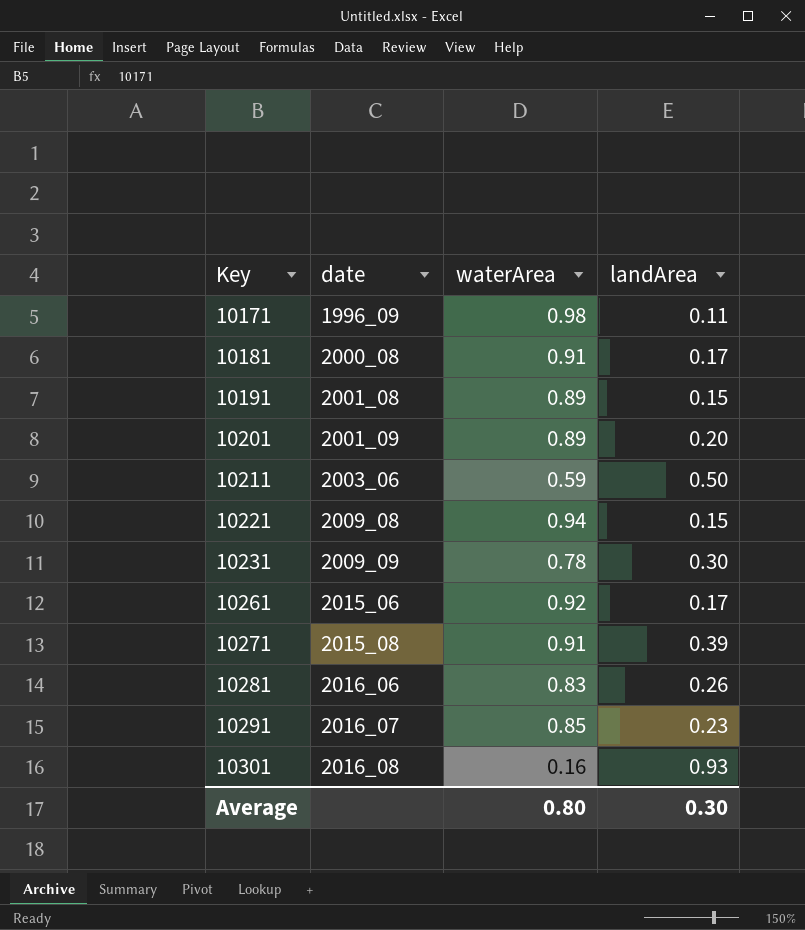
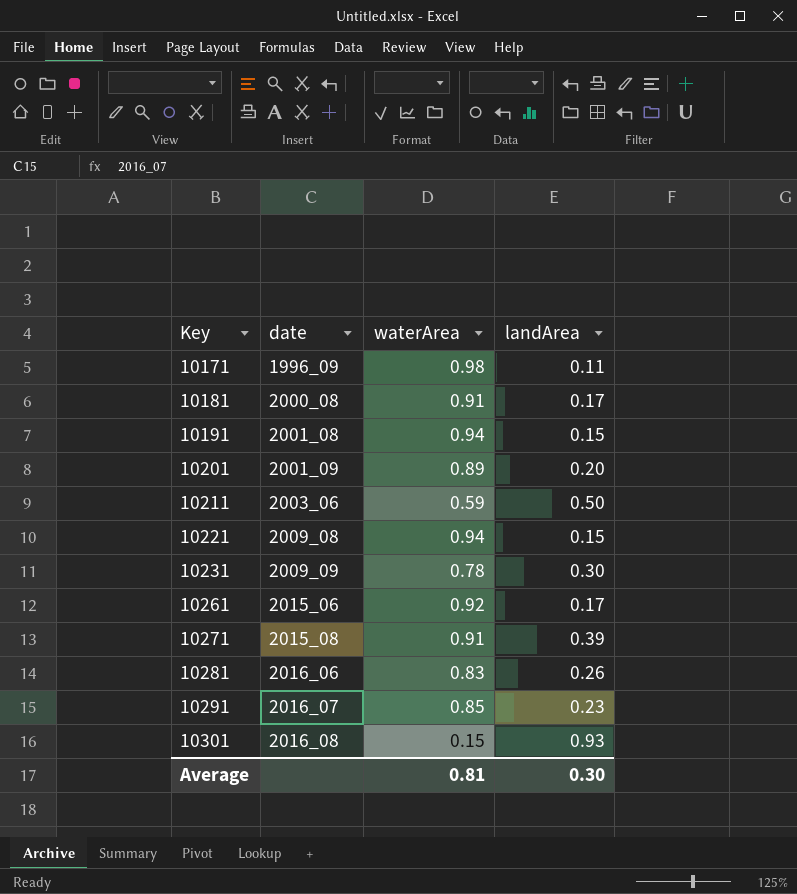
10191 | waterArea: 0.89 -> 0.94
10301 | waterArea: 0.16 -> 0.15
Average | waterArea: 0.80 -> 0.81

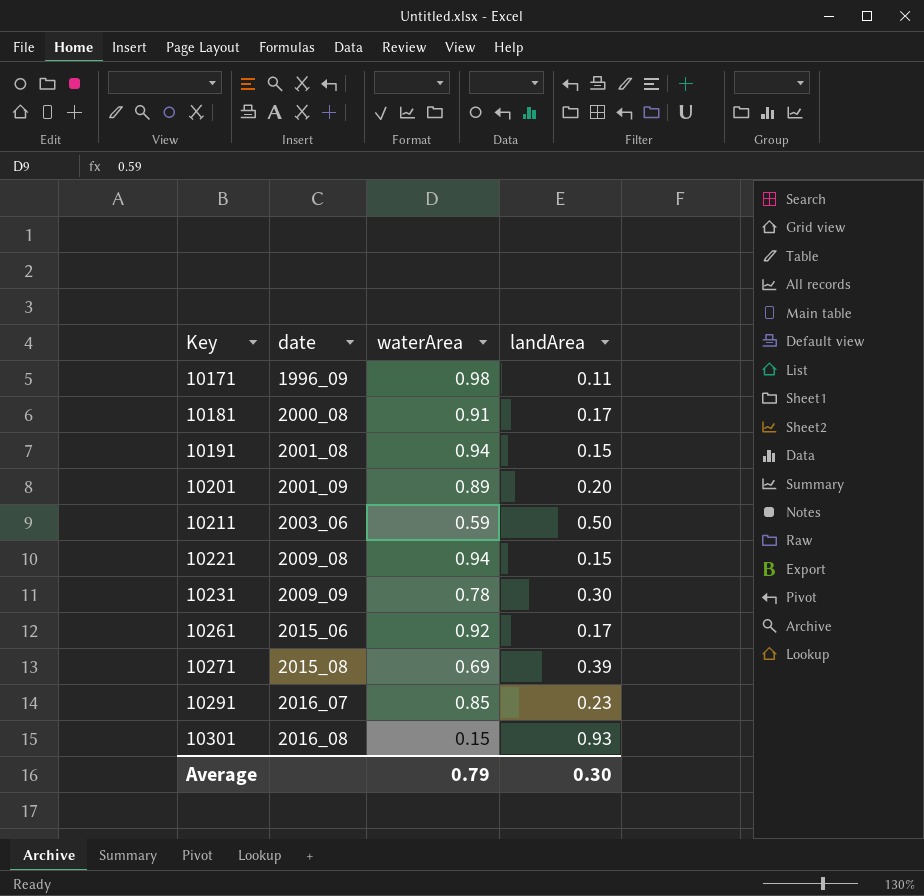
row 10281: 2016_06 | 0.83 | 0.26 -> none
10271 | waterArea: 0.91 -> 0.69
Average | waterArea: 0.81 -> 0.79

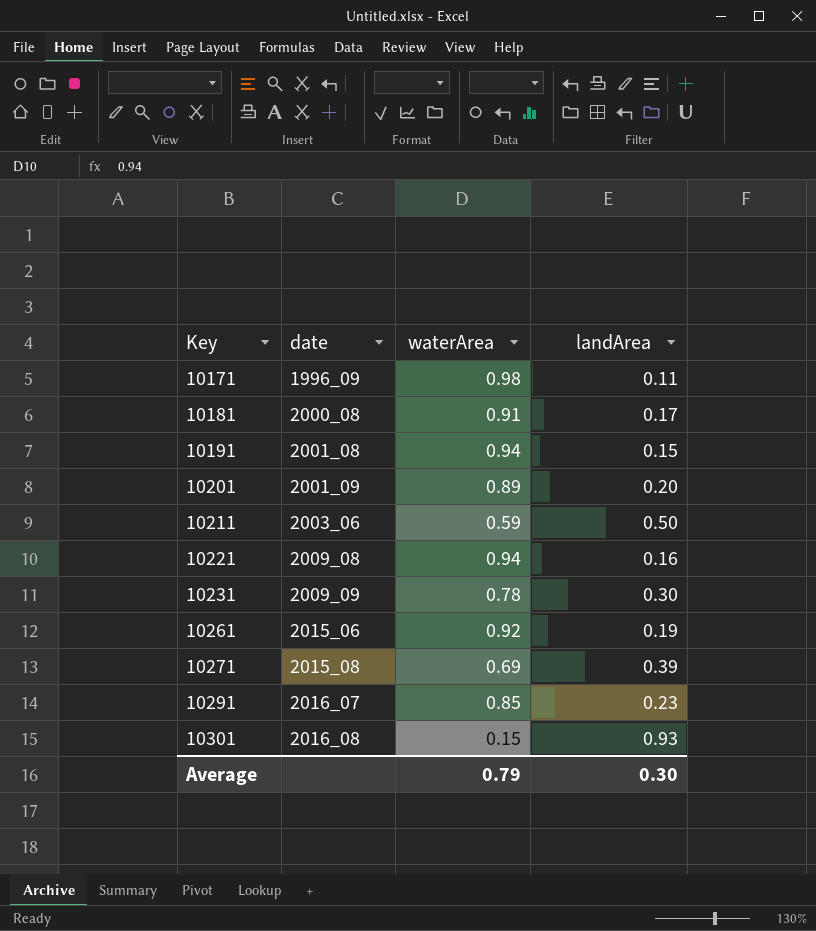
10221 | landArea: 0.15 -> 0.16
10261 | landArea: 0.17 -> 0.19

